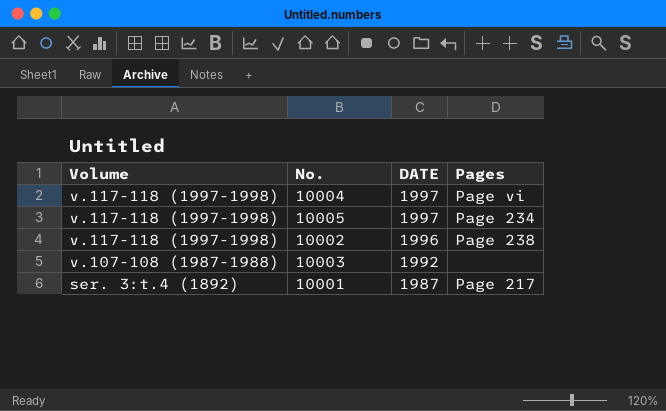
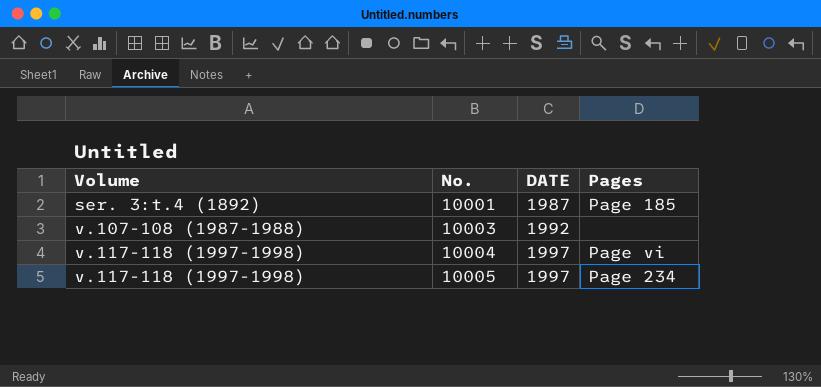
row order: Volume descending -> Volume ascending
row 10002: v.117-118 (1997-1998) | 1996 | Page 238 -> none
10001 | Pages: Page 217 -> Page 185

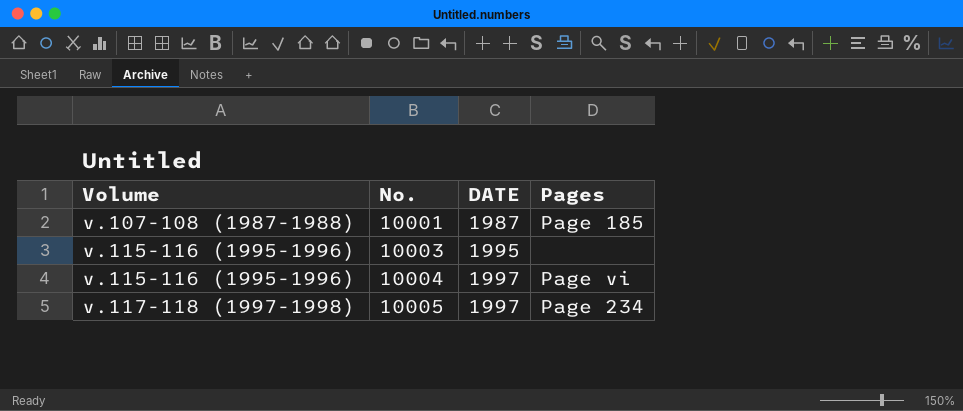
10001 | Volume: ser. 3:t.4 (1892) -> v.107-108 (1987-1988)
10003 | Volume: v.107-108 (1987-1988) -> v.115-116 (1995-1996)
10003 | DATE: 1992 -> 1995
10004 | Volume: v.117-118 (1997-1998) -> v.115-116 (1995-1996)

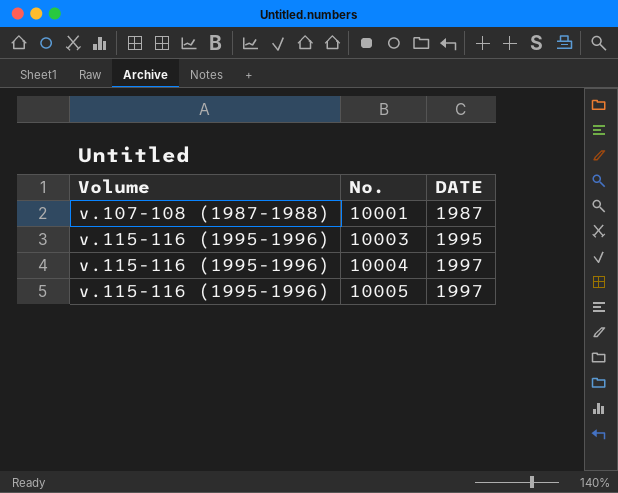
column Pages | position: 4 -> none
10005 | Volume: v.117-118 (1997-1998) -> v.115-116 (1995-1996)

